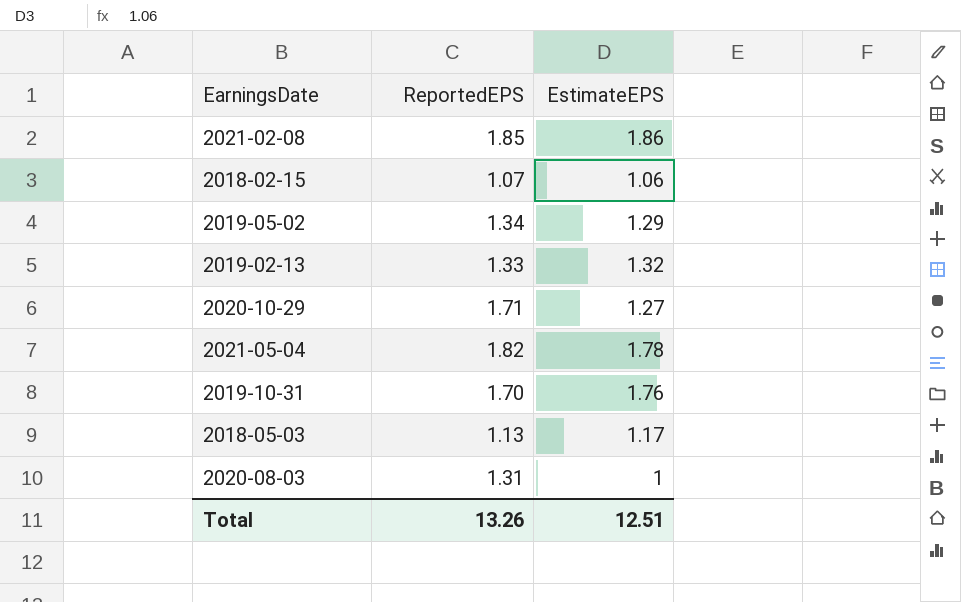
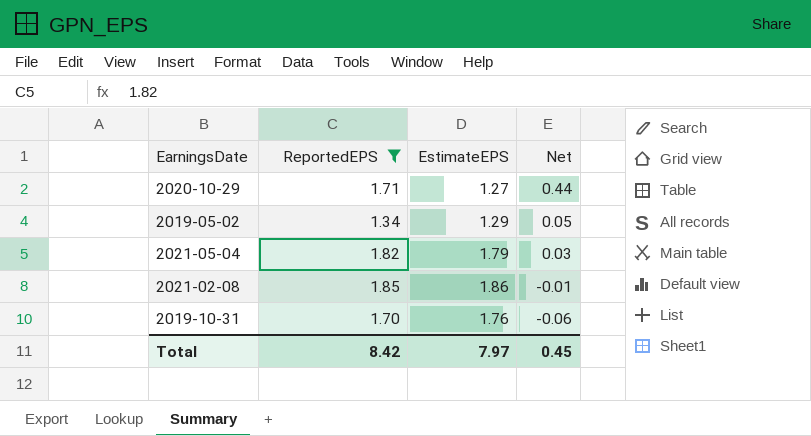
filter: none -> ReportedEPS >= 1.34
row order: none -> Net descending
column Net | formula: none -> [ReportedEPS] - [EstimateEPS]
2021-05-04 | EstimateEPS: 1.78 -> 1.79
Total | ReportedEPS: 13.26 -> 8.42
Total | EstimateEPS: 12.51 -> 7.97

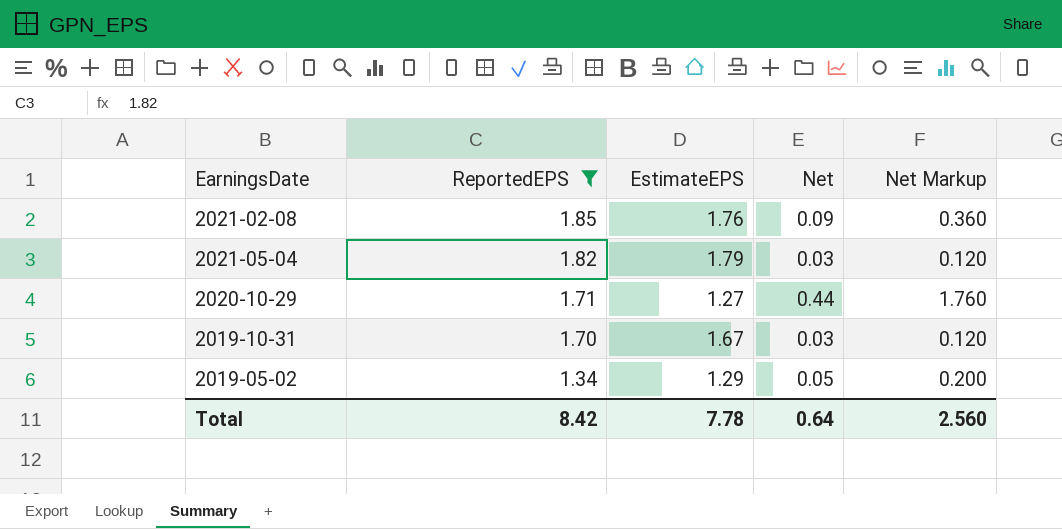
row order: Net descending -> ReportedEPS descending
column Net Markup | formula: none -> [Net] * 4
2021-02-08 | EstimateEPS: 1.86 -> 1.76
2021-02-08 | Net: -0.01 -> 0.09
2019-10-31 | EstimateEPS: 1.76 -> 1.67
2019-10-31 | Net: -0.06 -> 0.03
Total | EstimateEPS: 7.97 -> 7.78
Total | Net: 0.45 -> 0.64

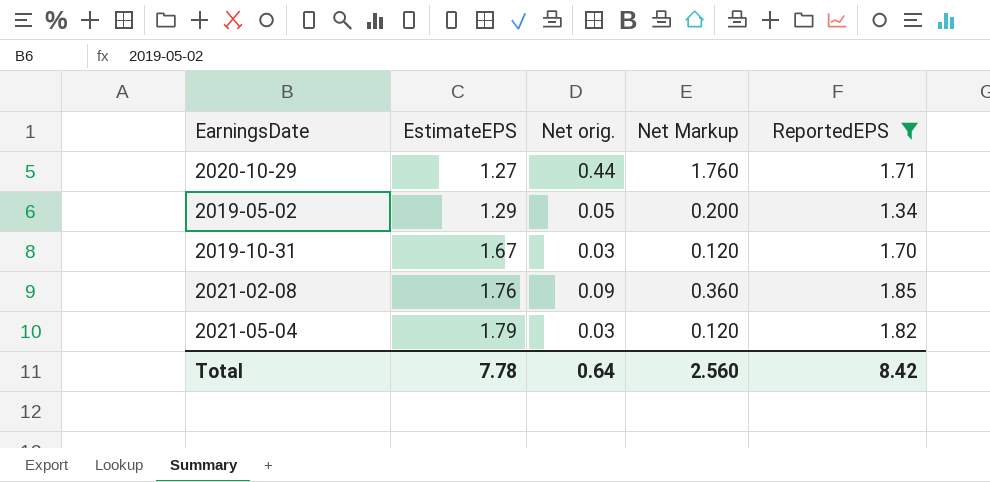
row order: ReportedEPS descending -> EstimateEPS ascending
column name: Net -> Net orig.
column ReportedEPS | position: 2 -> 5

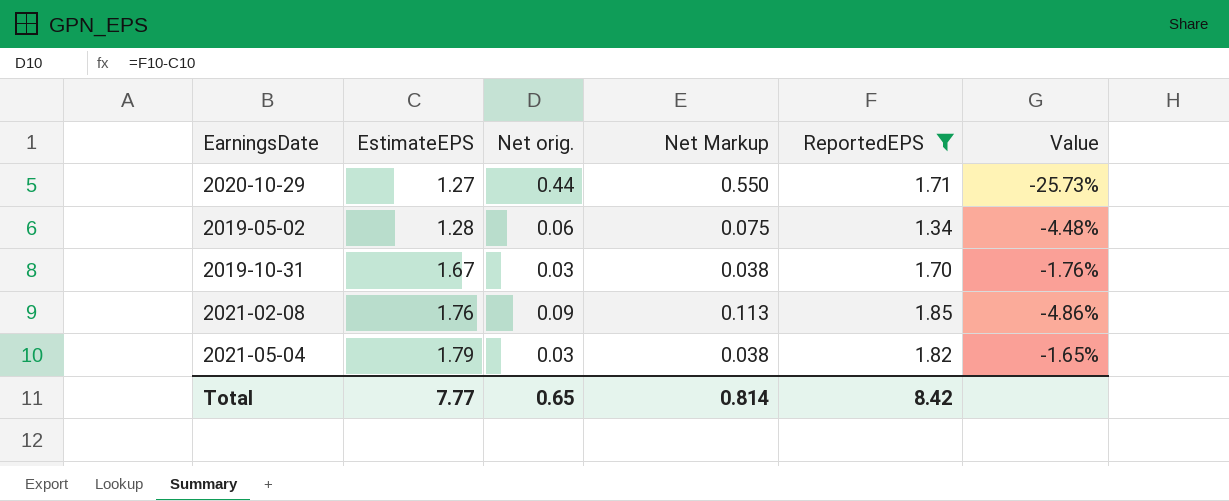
column Net Markup | formula: [Net orig.] * 4 -> [Net orig.] * 1.25
column Value | formula: none -> ([EstimateEPS] - [ReportedEPS]) / [ReportedEPS]
2019-05-02 | EstimateEPS: 1.29 -> 1.28
2019-05-02 | Net orig.: 0.05 -> 0.06
Total | EstimateEPS: 7.78 -> 7.77
Total | Net orig.: 0.64 -> 0.65
Total | Net Markup: 2.560 -> 0.814

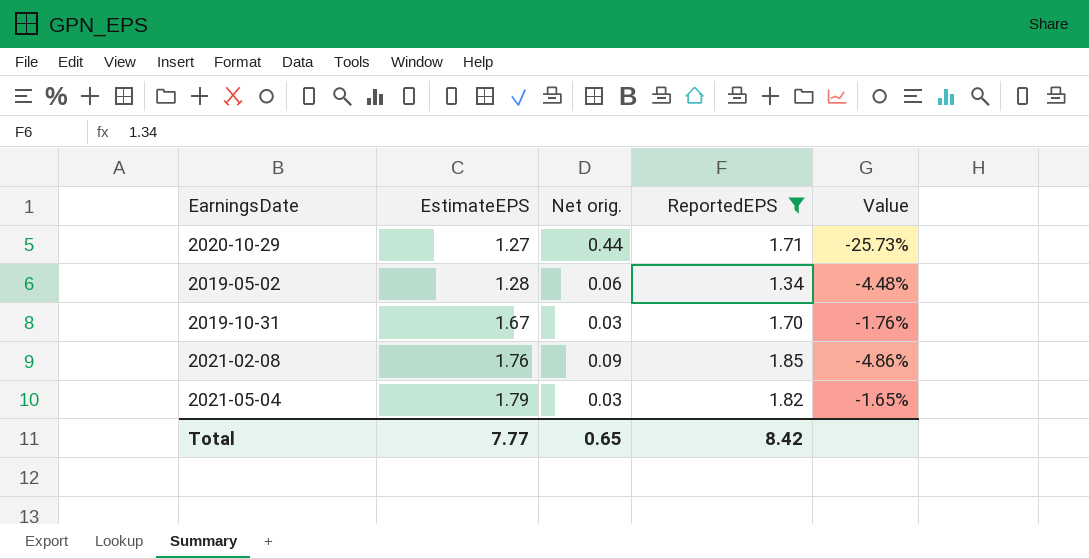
column Net Markup | formula: [Net orig.] * 1.25 -> none

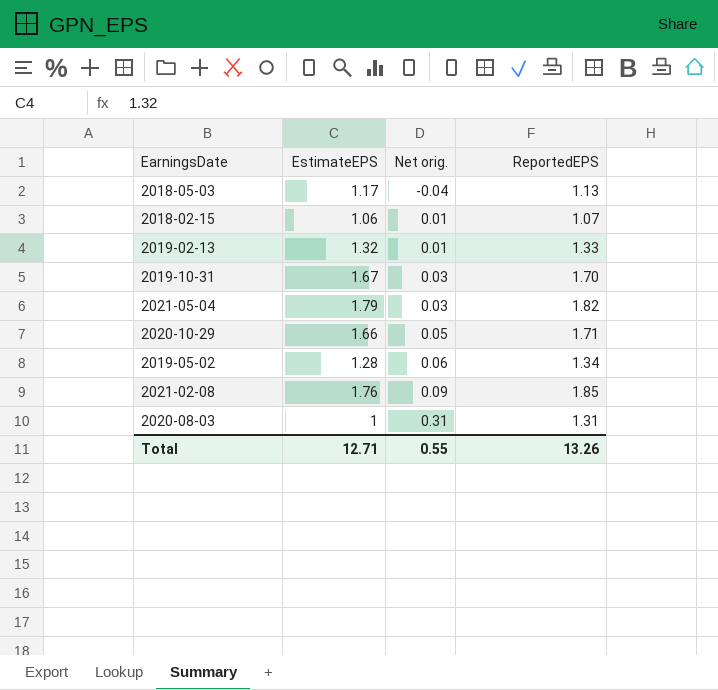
filter: ReportedEPS >= 1.34 -> none
row order: EstimateEPS ascending -> Net orig. ascending
column Value | formula: ([EstimateEPS] - [ReportedEPS]) / [ReportedEPS] -> none
2020-10-29 | EstimateEPS: 1.27 -> 1.66
2020-10-29 | Net orig.: 0.44 -> 0.05
Total | EstimateEPS: 7.77 -> 12.71
Total | Net orig.: 0.65 -> 0.55
Total | ReportedEPS: 8.42 -> 13.26

